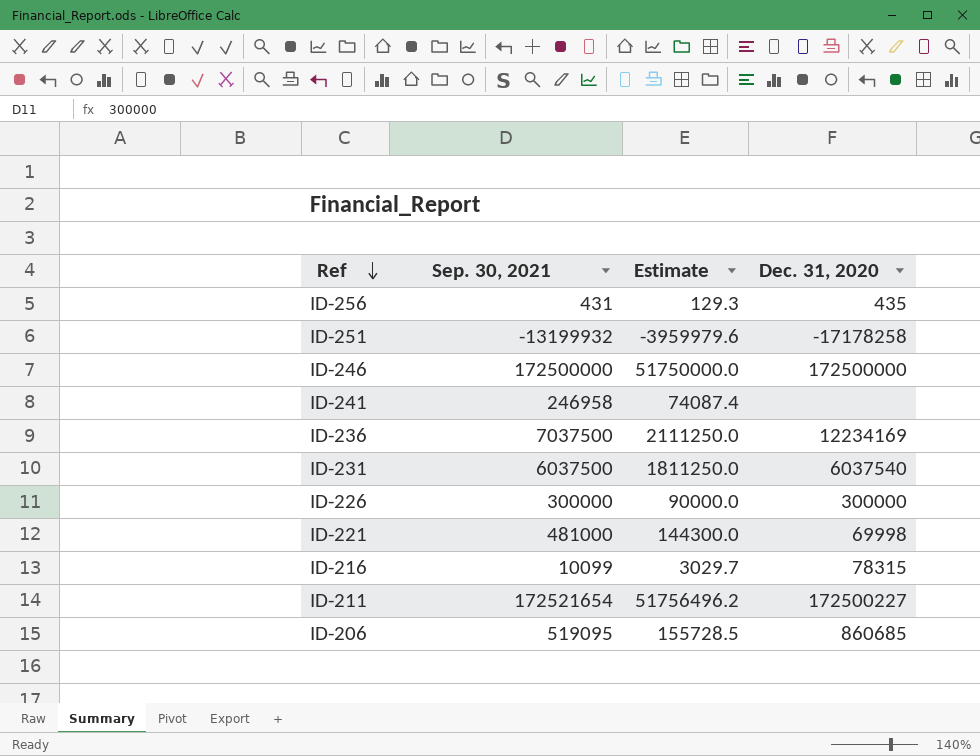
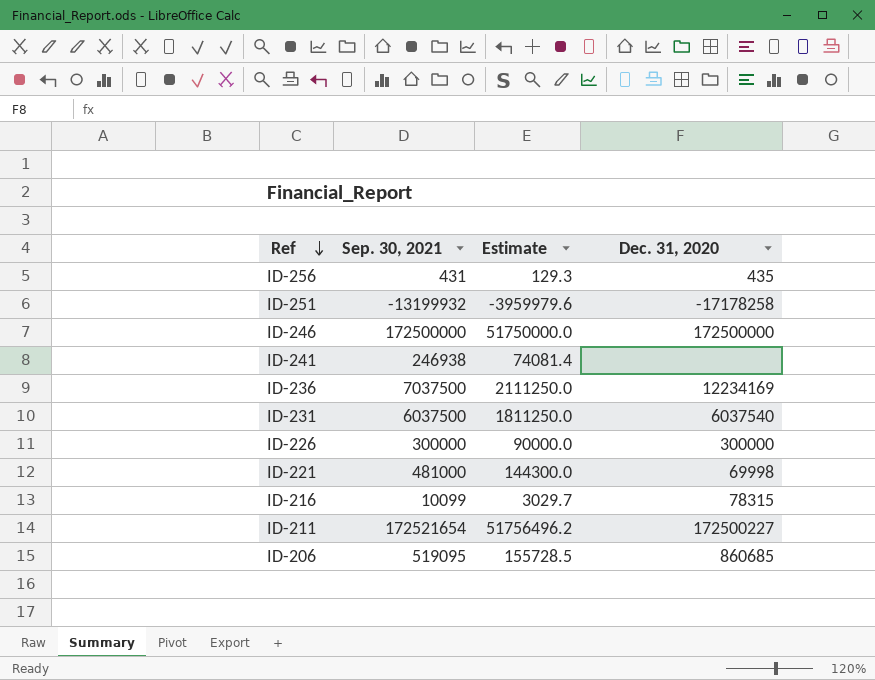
ID-241 | Sep. 30, 2021: 246958 -> 246938
ID-241 | Estimate: 74087.4 -> 74081.4

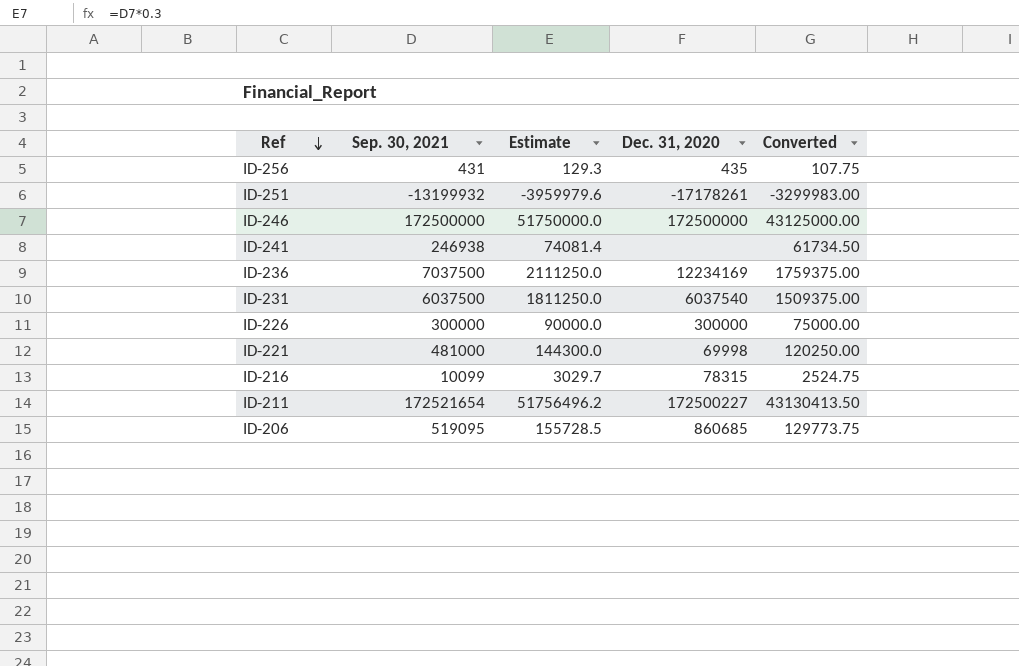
column Converted | formula: none -> [Sep. 30, 2021] * 0.25
ID-251 | Dec. 31, 2020: -17178258 -> -17178261

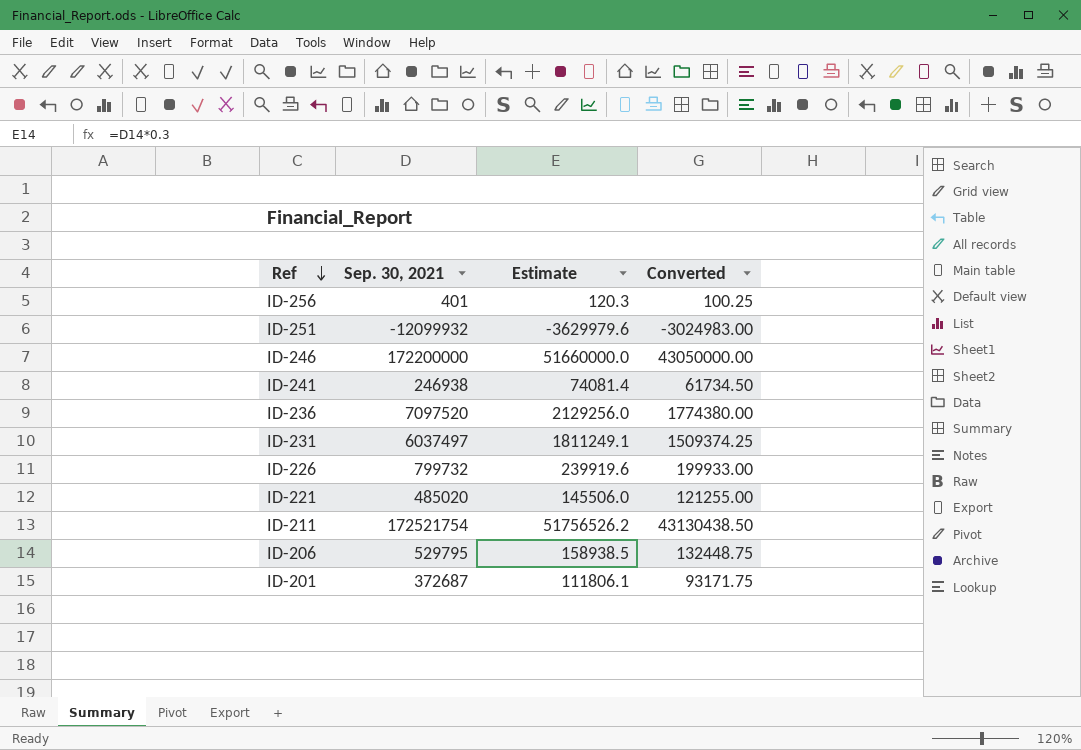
column Dec. 31, 2020 | position: 4 -> none
row ID-216: 10099 | 3029.7 | 78315 | 2524.75 -> none
ID-256 | Sep. 30, 2021: 431 -> 401
ID-256 | Estimate: 129.3 -> 120.3
ID-256 | Converted: 107.75 -> 100.25
ID-251 | Sep. 30, 2021: -13199932 -> -12099932
ID-251 | Estimate: -3959979.6 -> -3629979.6
ID-251 | Converted: -3299983.00 -> -3024983.00
ID-246 | Sep. 30, 2021: 172500000 -> 172200000
ID-246 | Estimate: 51750000.0 -> 51660000.0
ID-246 | Converted: 43125000.00 -> 43050000.00
ID-236 | Sep. 30, 2021: 7037500 -> 7097520
ID-236 | Estimate: 2111250.0 -> 2129256.0
ID-236 | Converted: 1759375.00 -> 1774380.00
ID-231 | Sep. 30, 2021: 6037500 -> 6037497
ID-231 | Estimate: 1811250.0 -> 1811249.1
ID-231 | Converted: 1509375.00 -> 1509374.25
ID-226 | Sep. 30, 2021: 300000 -> 799732
ID-226 | Estimate: 90000.0 -> 239919.6
ID-226 | Converted: 75000.00 -> 199933.00
ID-221 | Sep. 30, 2021: 481000 -> 485020
ID-221 | Estimate: 144300.0 -> 145506.0
ID-221 | Converted: 120250.00 -> 121255.00
ID-211 | Sep. 30, 2021: 172521654 -> 172521754
ID-211 | Estimate: 51756496.2 -> 51756526.2
ID-211 | Converted: 43130413.50 -> 43130438.50
ID-206 | Sep. 30, 2021: 519095 -> 529795
ID-206 | Estimate: 155728.5 -> 158938.5
ID-206 | Converted: 129773.75 -> 132448.75
row ID-201: none -> 372687 | 111806.1 | 93171.75

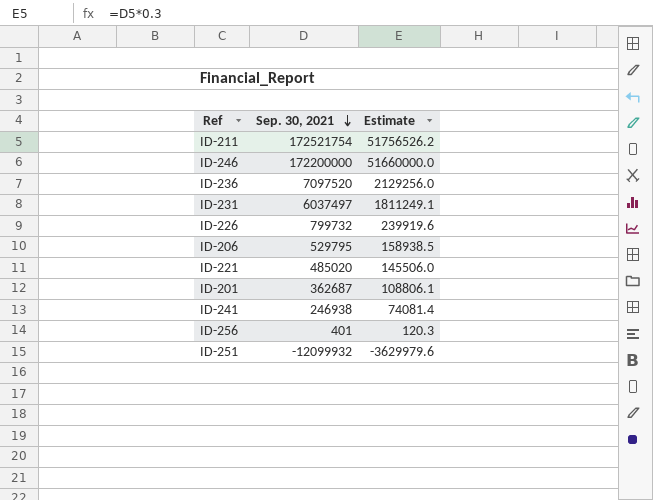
row order: Ref descending -> Sep. 30, 2021 descending
column Converted | formula: [Sep. 30, 2021] * 0.25 -> none
ID-201 | Sep. 30, 2021: 372687 -> 362687
ID-201 | Estimate: 111806.1 -> 108806.1

